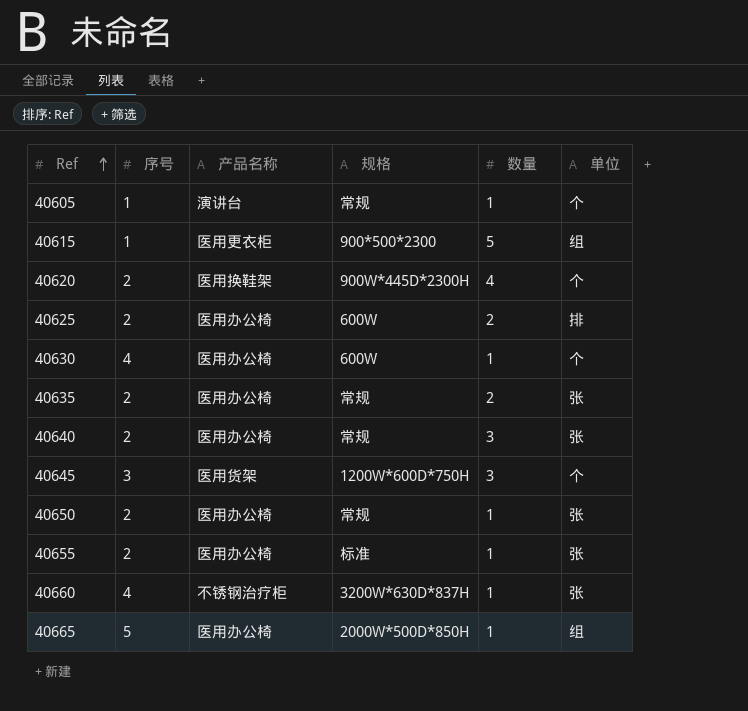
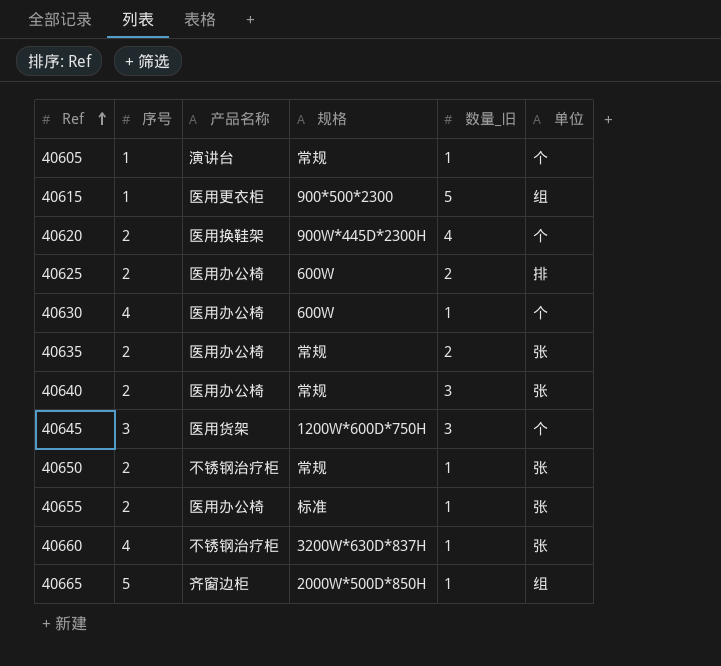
column name: 数量 -> 数量_旧
40650 | 产品名称: 医用办公椅 -> 不锈钢治疗柜
40665 | 产品名称: 医用办公椅 -> 齐窗边柜

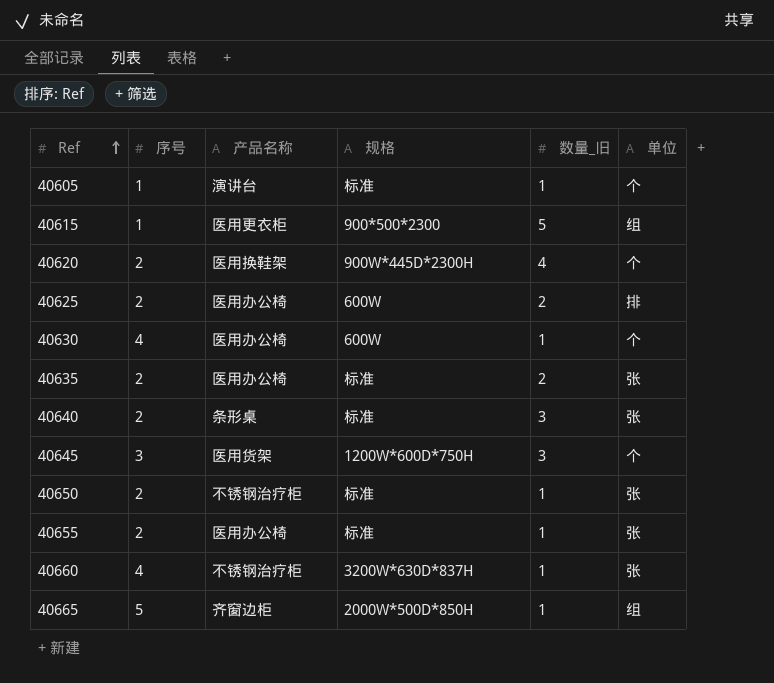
40605 | 规格: 常规 -> 标准
40635 | 规格: 常规 -> 标准
40640 | 产品名称: 医用办公椅 -> 条形桌
40640 | 规格: 常规 -> 标准
40650 | 规格: 常规 -> 标准

